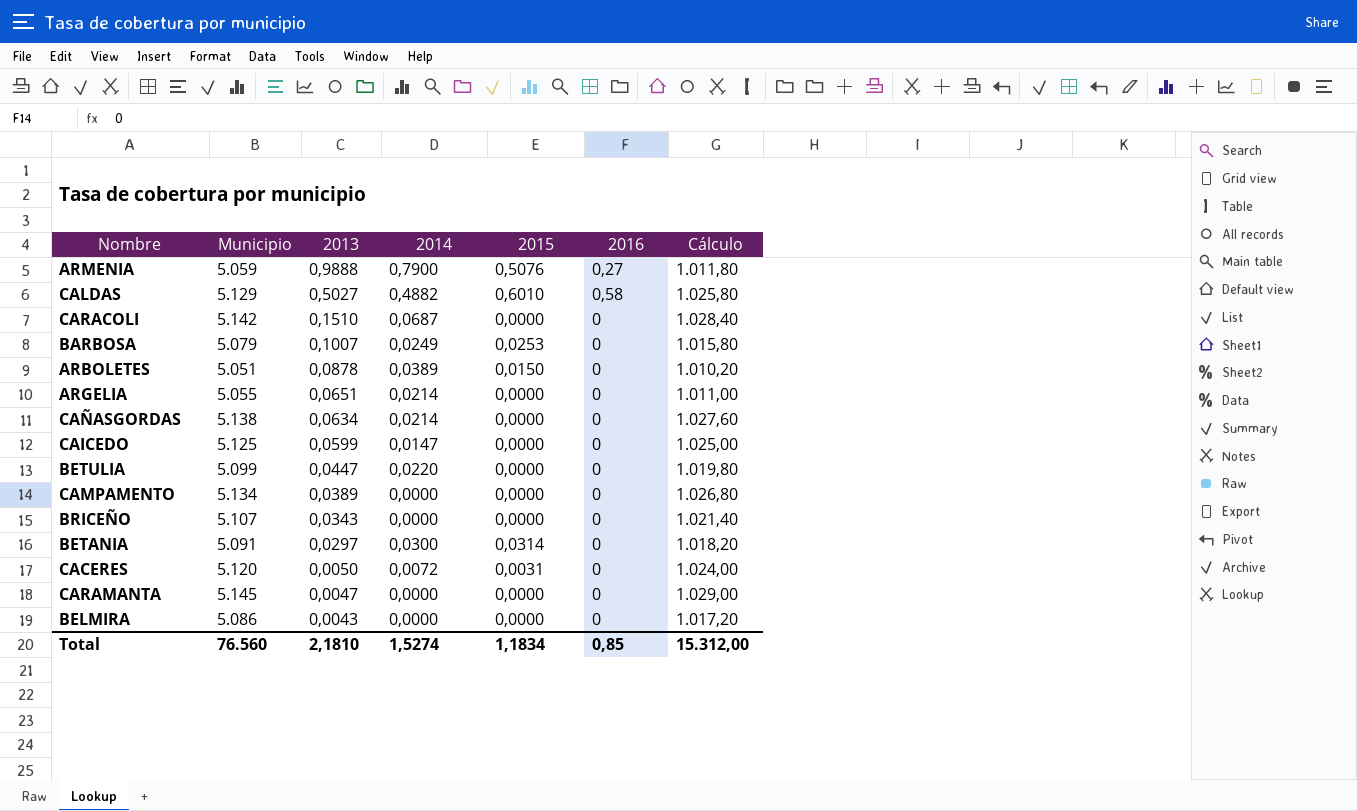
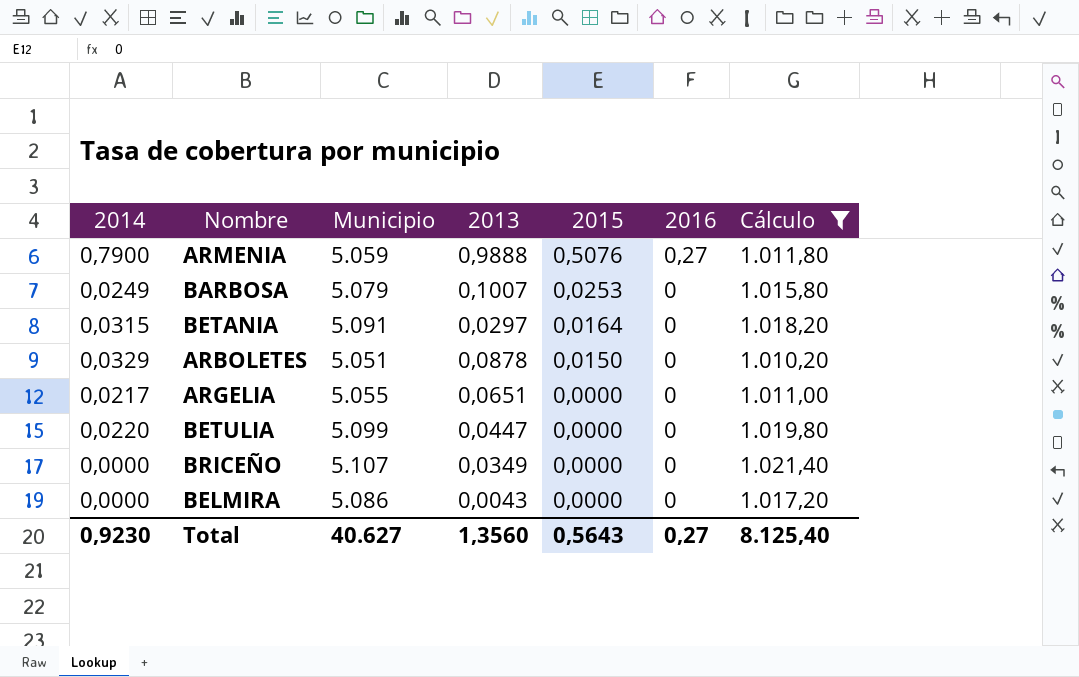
filter: none -> Cálculo <= 1.021,40
row order: 2013 descending -> 2015 descending
column 2014 | position: 4 -> 1
BETANIA | 2014: 0,0300 -> 0,0315
BETANIA | 2015: 0,0314 -> 0,0164
ARBOLETES | 2014: 0,0389 -> 0,0329
ARGELIA | 2014: 0,0214 -> 0,0217
BRICEÑO | 2013: 0,0343 -> 0,0349
Total | 2014: 1,5274 -> 0,9230
Total | Municipio: 76.560 -> 40.627
Total | 2013: 2,1810 -> 1,3560
Total | 2015: 1,1834 -> 0,5643
Total | 2016: 0,85 -> 0,27
Total | Cálculo: 15.312,00 -> 8.125,40

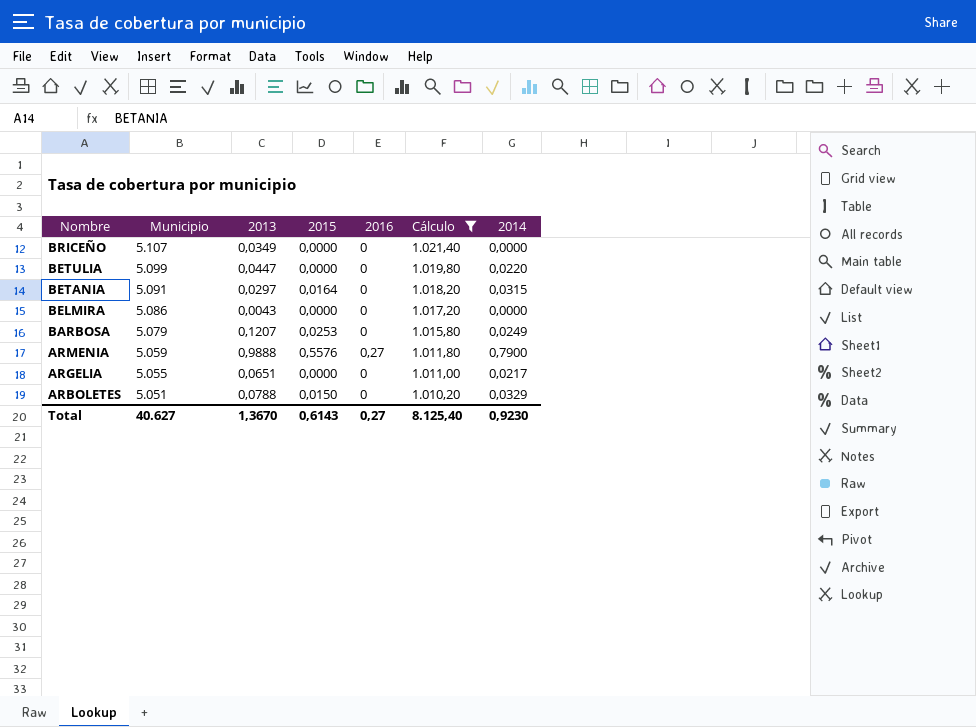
row order: 2015 descending -> Nombre descending
column 2014 | position: 1 -> 7
BARBOSA | 2013: 0,1007 -> 0,1207
ARMENIA | 2015: 0,5076 -> 0,5576
ARBOLETES | 2013: 0,0878 -> 0,0788
Total | 2013: 1,3560 -> 1,3670
Total | 2015: 0,5643 -> 0,6143

